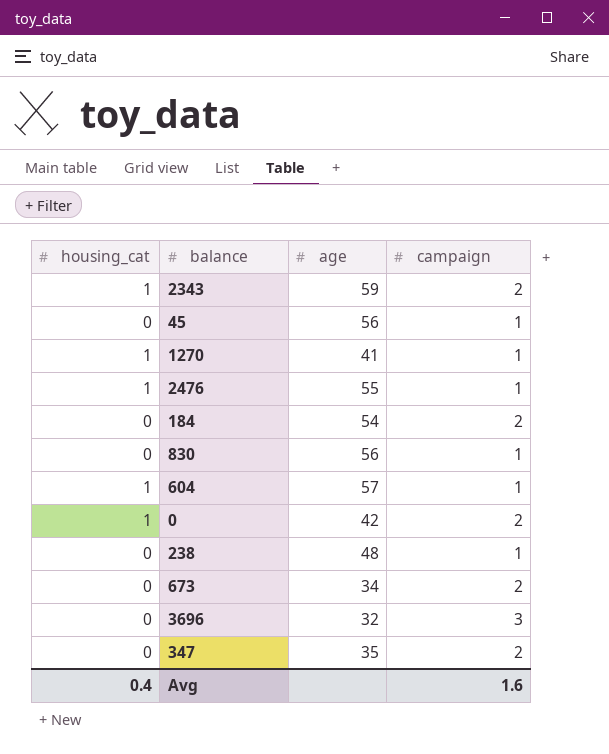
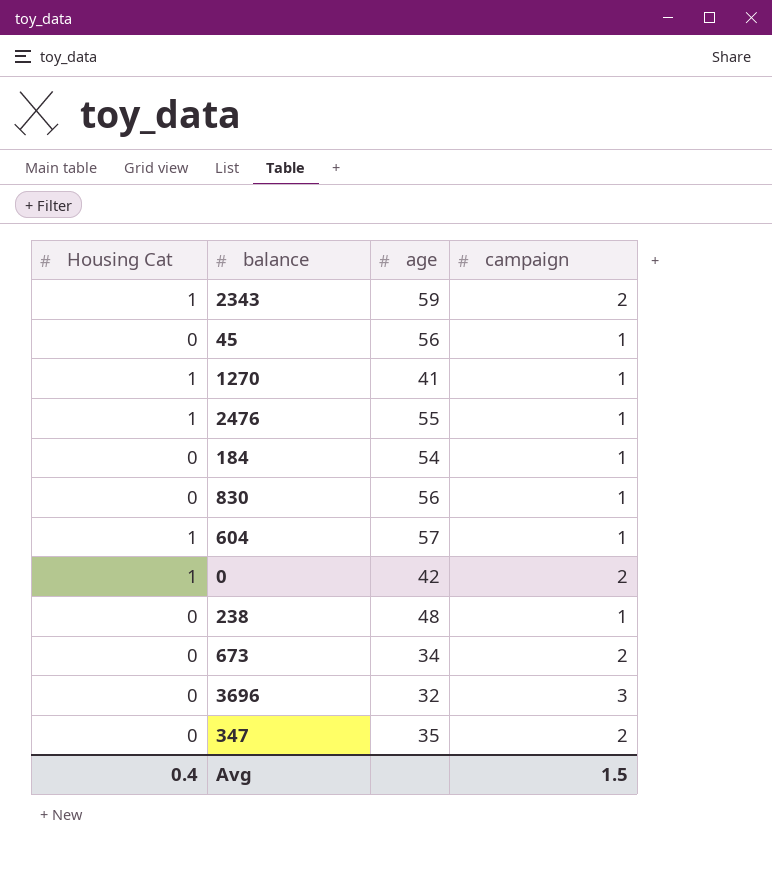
column name: housing_cat -> Housing Cat
184 | campaign: 2 -> 1
Avg | campaign: 1.6 -> 1.5

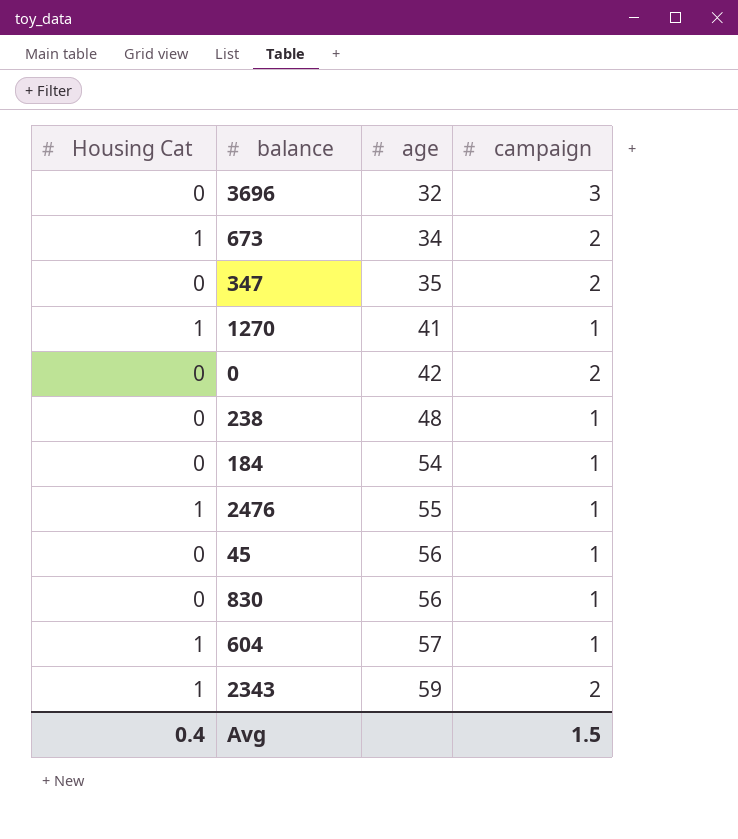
row order: none -> age ascending
673 | Housing Cat: 0 -> 1
0 | Housing Cat: 1 -> 0

